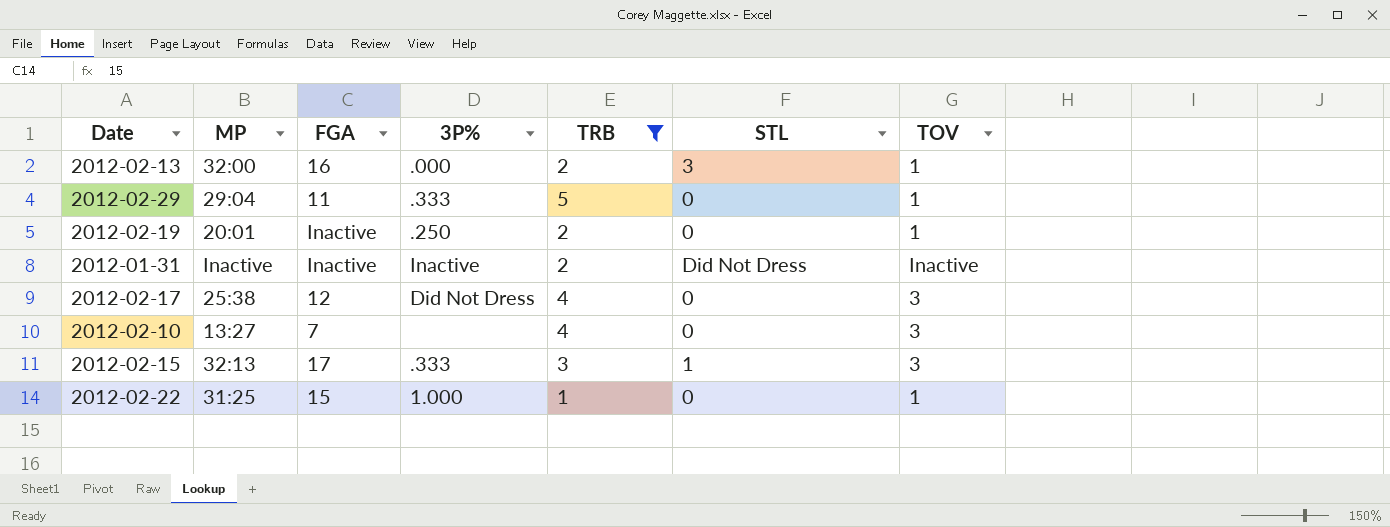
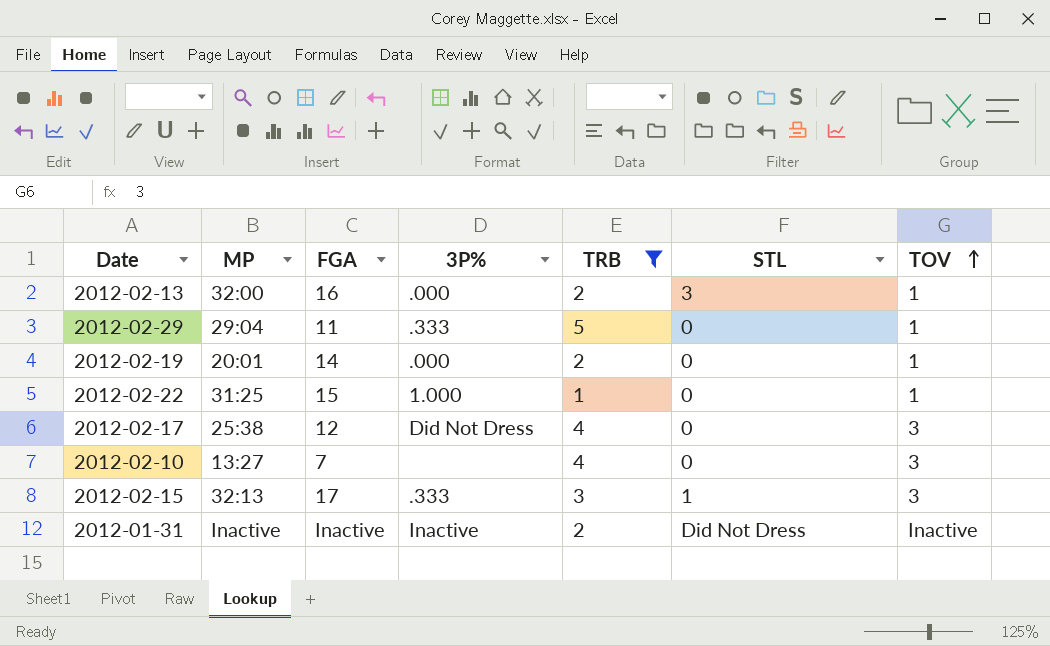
row order: none -> TOV ascending
2012-02-19 | FGA: Inactive -> 14
2012-02-19 | 3P%: .250 -> .000

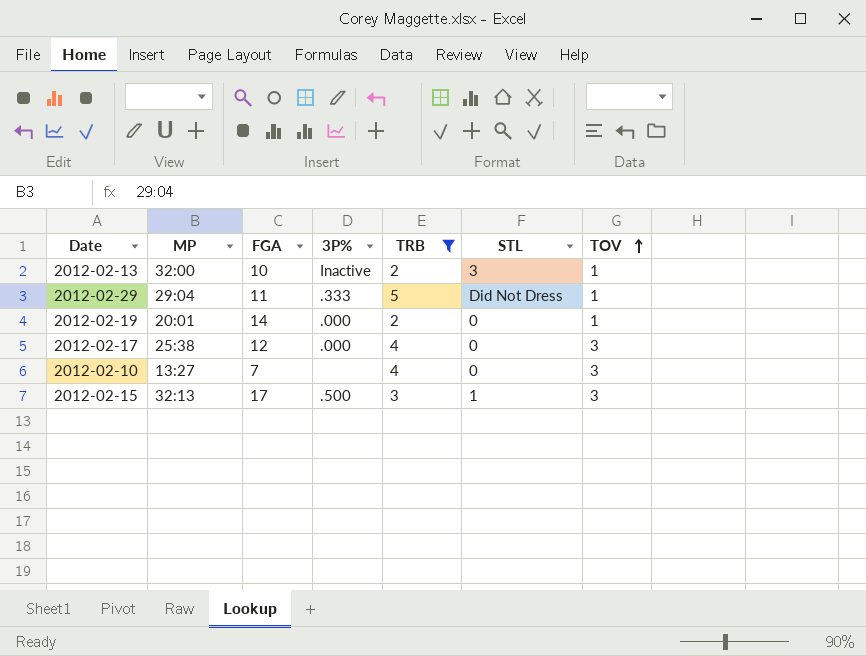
row 2012-02-22: 31:25 | 15 | 1.000 | 1 | 0 | 1 -> none
row 2012-01-31: Inactive | Inactive | Inactive | 2 | Did Not Dress | Inactive -> none
2012-02-13 | FGA: 16 -> 10
2012-02-13 | 3P%: .000 -> Inactive
2012-02-29 | STL: 0 -> Did Not Dress
2012-02-17 | 3P%: Did Not Dress -> .000
2012-02-15 | 3P%: .333 -> .500

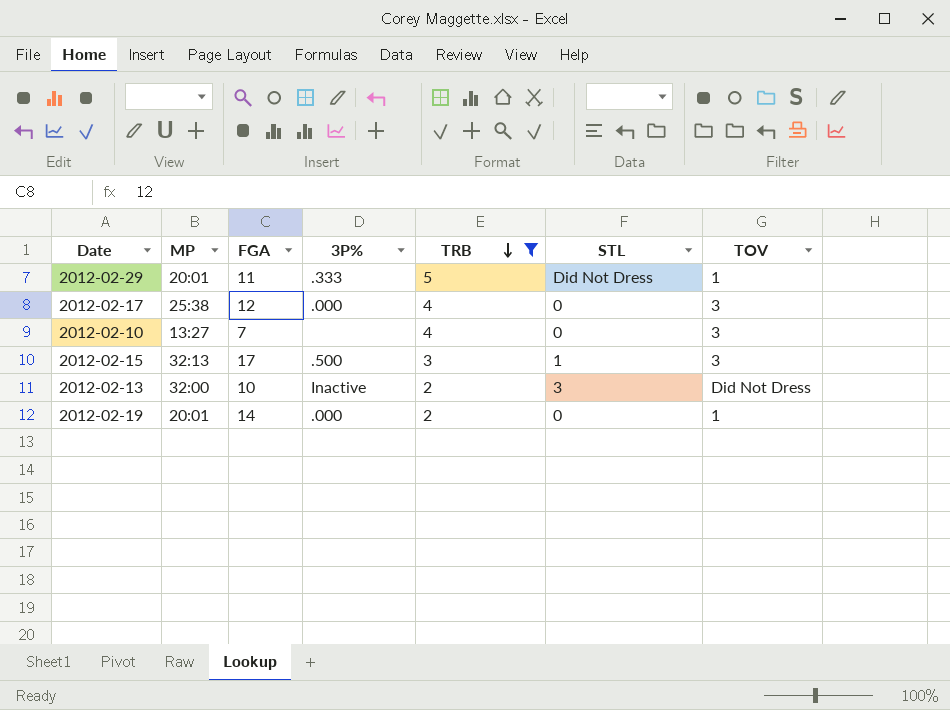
row order: TOV ascending -> TRB descending
2012-02-29 | MP: 29:04 -> 20:01
2012-02-13 | TOV: 1 -> Did Not Dress

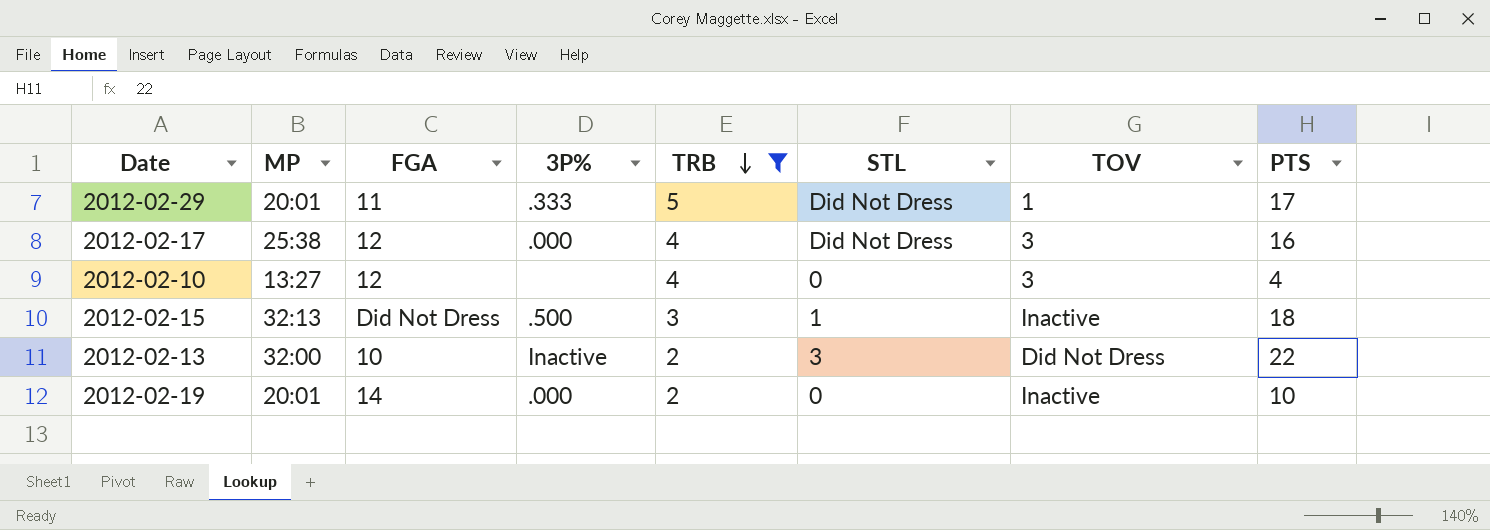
column PTS | position: none -> 8
2012-02-17 | STL: 0 -> Did Not Dress
2012-02-10 | FGA: 7 -> 12
2012-02-15 | FGA: 17 -> Did Not Dress
2012-02-15 | TOV: 3 -> Inactive
2012-02-19 | TOV: 1 -> Inactive

